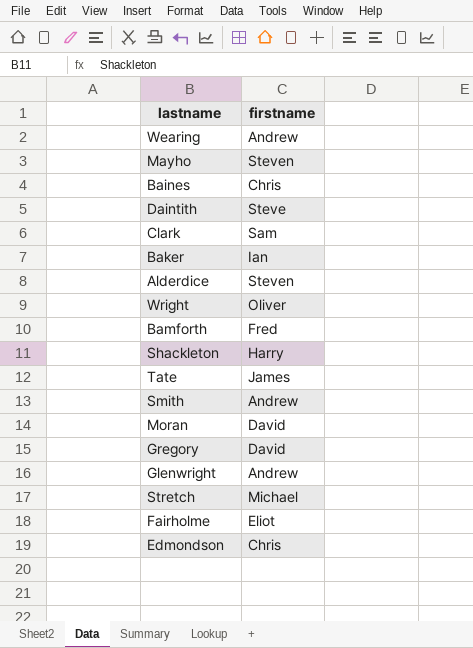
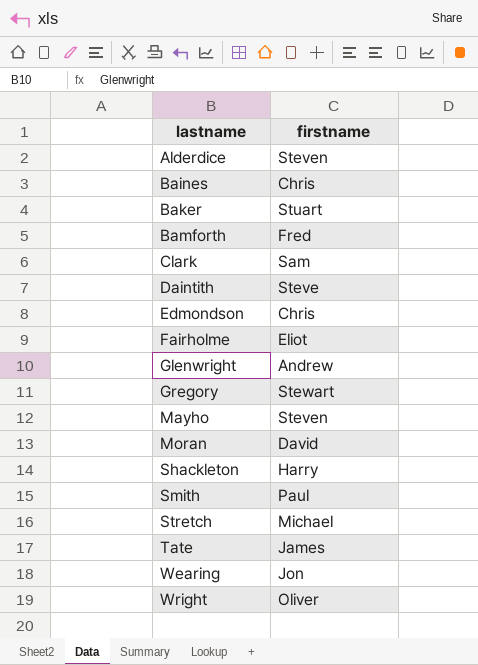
row order: none -> lastname ascending
Baker | firstname: Ian -> Stuart
Gregory | firstname: David -> Stewart
Smith | firstname: Andrew -> Paul
Wearing | firstname: Andrew -> Jon

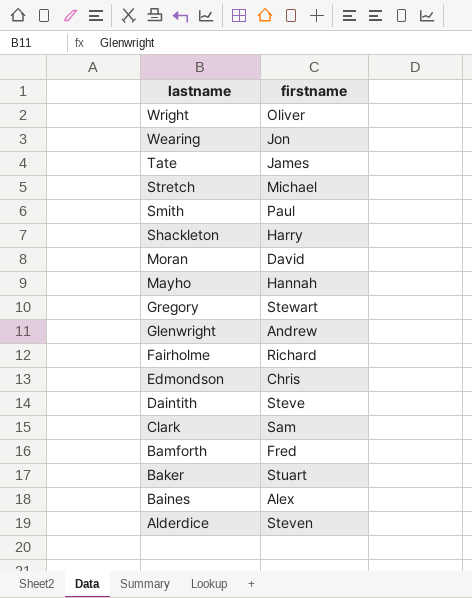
row order: lastname ascending -> lastname descending
Mayho | firstname: Steven -> Hannah
Fairholme | firstname: Eliot -> Richard
Baines | firstname: Chris -> Alex

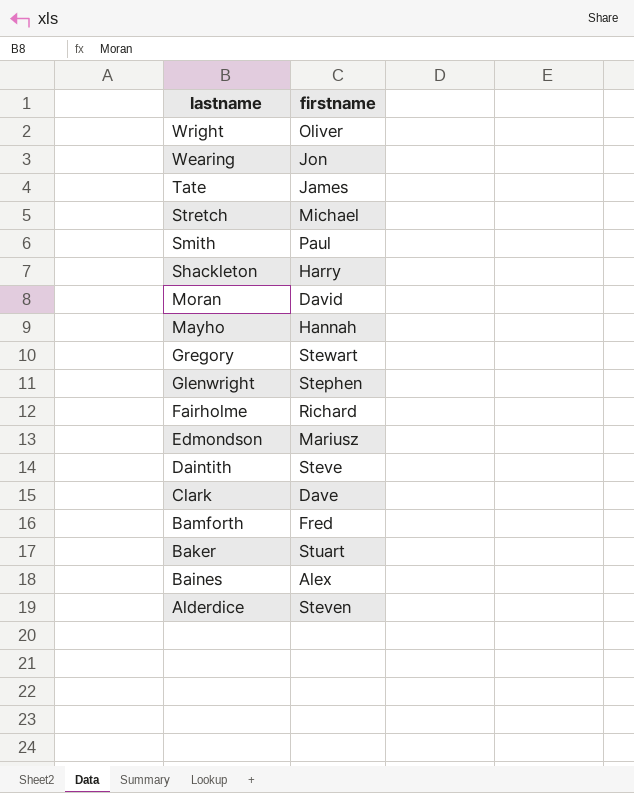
Glenwright | firstname: Andrew -> Stephen
Edmondson | firstname: Chris -> Mariusz
Clark | firstname: Sam -> Dave

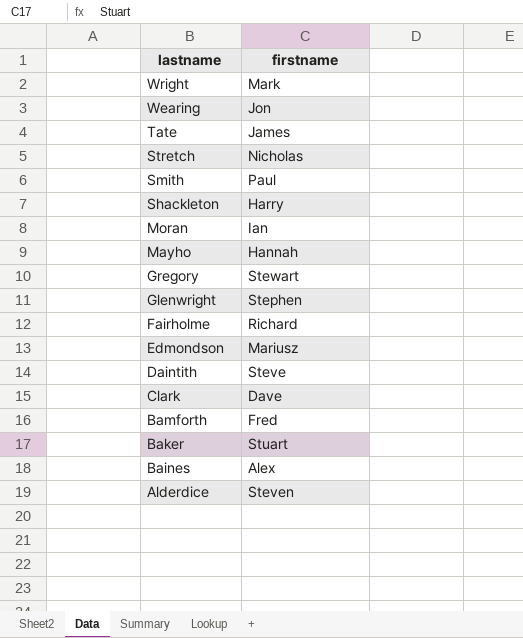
Wright | firstname: Oliver -> Mark
Stretch | firstname: Michael -> Nicholas
Moran | firstname: David -> Ian

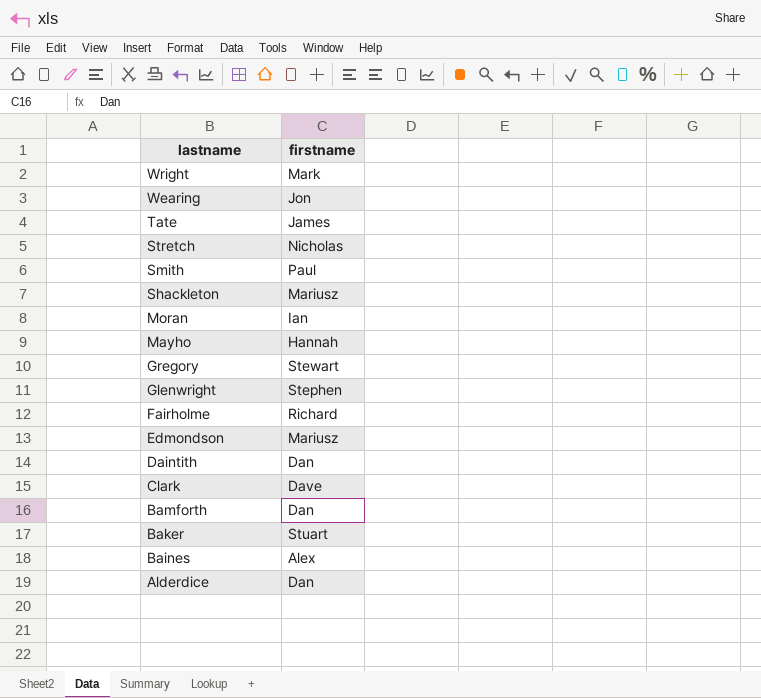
Shackleton | firstname: Harry -> Mariusz
Daintith | firstname: Steve -> Dan
Bamforth | firstname: Fred -> Dan
Alderdice | firstname: Steven -> Dan

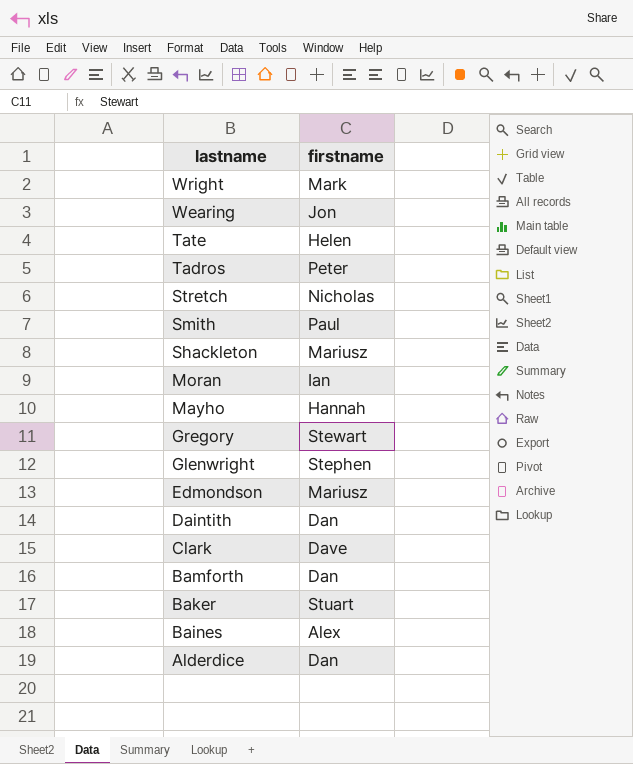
row Fairholme: Richard -> none
Tate | firstname: James -> Helen
row Tadros: none -> Peter

